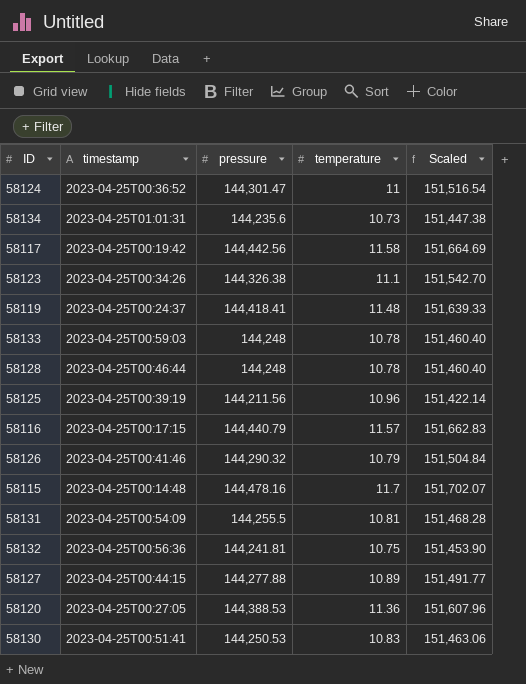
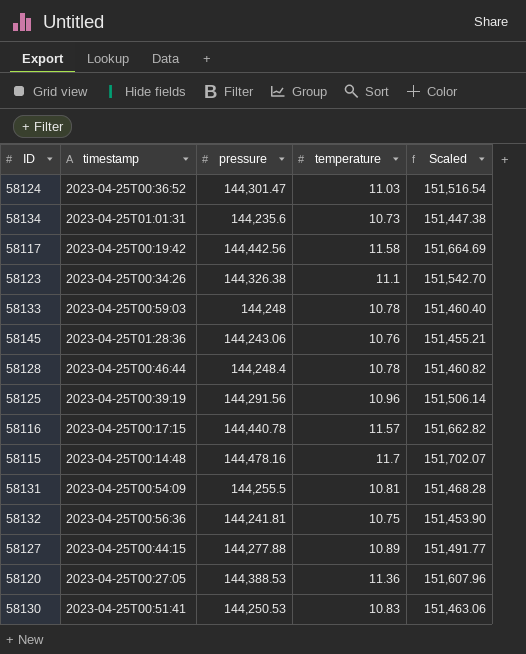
row 58119: 2023-04-25T00:24:37 | 144,418.41 | 11.48 | 151,639.33 -> none
row 58126: 2023-04-25T00:41:46 | 144,290.32 | 10.79 | 151,504.84 -> none
58124 | temperature: 11 -> 11.03
row 58145: none -> 2023-04-25T01:28:36 | 144,243.06 | 10.76 | 151,455.21
58128 | pressure: 144,248 -> 144,248.4
58128 | Scaled: 151,460.40 -> 151,460.82
58125 | pressure: 144,211.56 -> 144,291.56
58125 | Scaled: 151,422.14 -> 151,506.14
58116 | pressure: 144,440.79 -> 144,440.78
58116 | Scaled: 151,662.83 -> 151,662.82

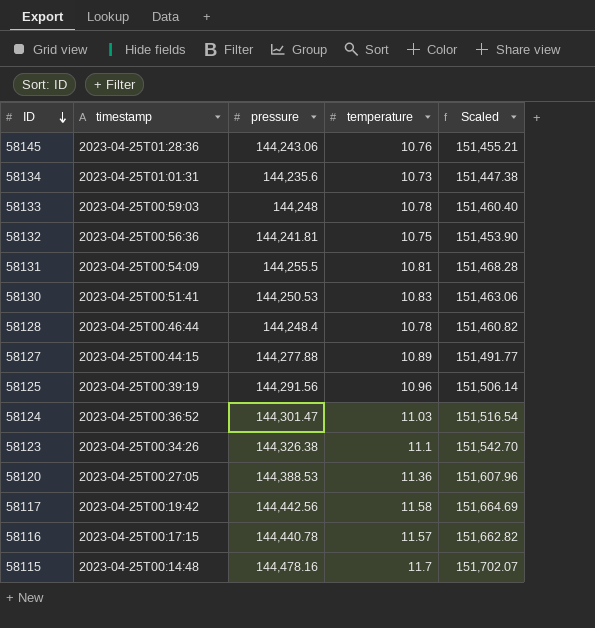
row order: none -> ID descending

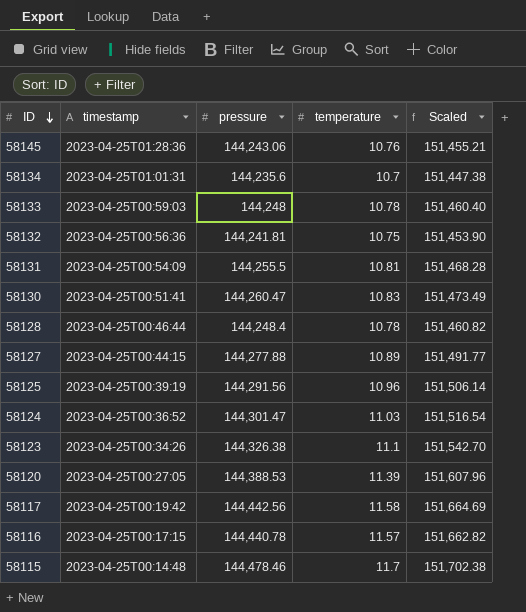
58134 | temperature: 10.73 -> 10.7
58130 | pressure: 144,250.53 -> 144,260.47
58130 | Scaled: 151,463.06 -> 151,473.49
58120 | temperature: 11.36 -> 11.39
58115 | pressure: 144,478.16 -> 144,478.46
58115 | Scaled: 151,702.07 -> 151,702.38

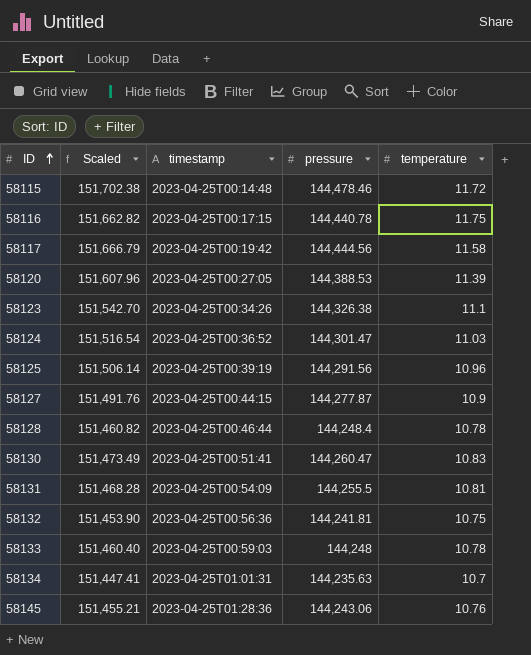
row order: ID descending -> ID ascending
column Scaled | position: 5 -> 2
58115 | temperature: 11.7 -> 11.72
58116 | temperature: 11.57 -> 11.75
58117 | Scaled: 151,664.69 -> 151,666.79
58117 | pressure: 144,442.56 -> 144,444.56
58127 | Scaled: 151,491.77 -> 151,491.76
58127 | pressure: 144,277.88 -> 144,277.87
58127 | temperature: 10.89 -> 10.9
58134 | Scaled: 151,447.38 -> 151,447.41
58134 | pressure: 144,235.6 -> 144,235.63

